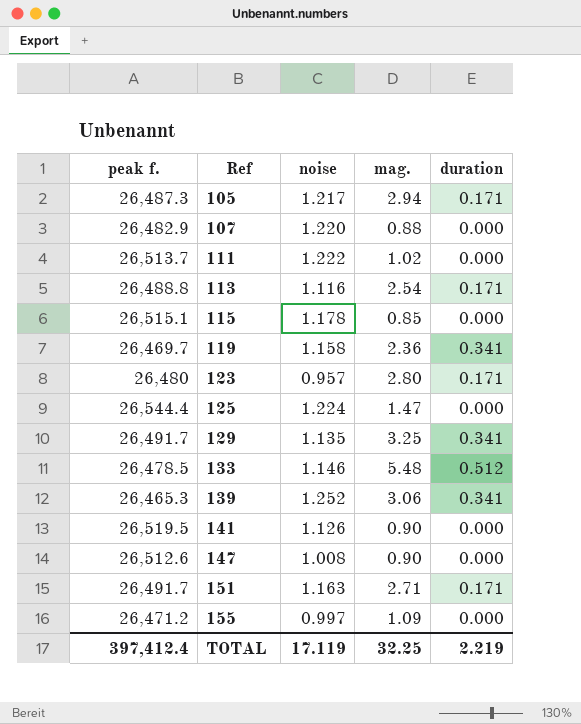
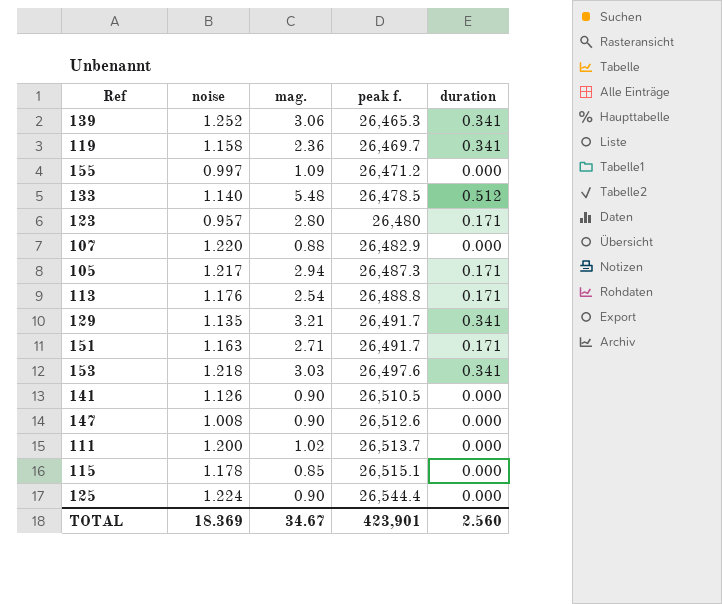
row order: Ref ascending -> peak f. ascending
column peak f. | position: 1 -> 4
133 | noise: 1.146 -> 1.140
113 | noise: 1.116 -> 1.176
129 | mag.: 3.25 -> 3.21
row 153: none -> 1.218 | 3.03 | 26,497.6 | 0.341
141 | peak f.: 26,519.5 -> 26,510.5
111 | noise: 1.222 -> 1.200
125 | mag.: 1.47 -> 0.90
TOTAL | noise: 17.119 -> 18.369
TOTAL | mag.: 32.25 -> 34.67
TOTAL | peak f.: 397,412.4 -> 423,901
TOTAL | duration: 2.219 -> 2.560

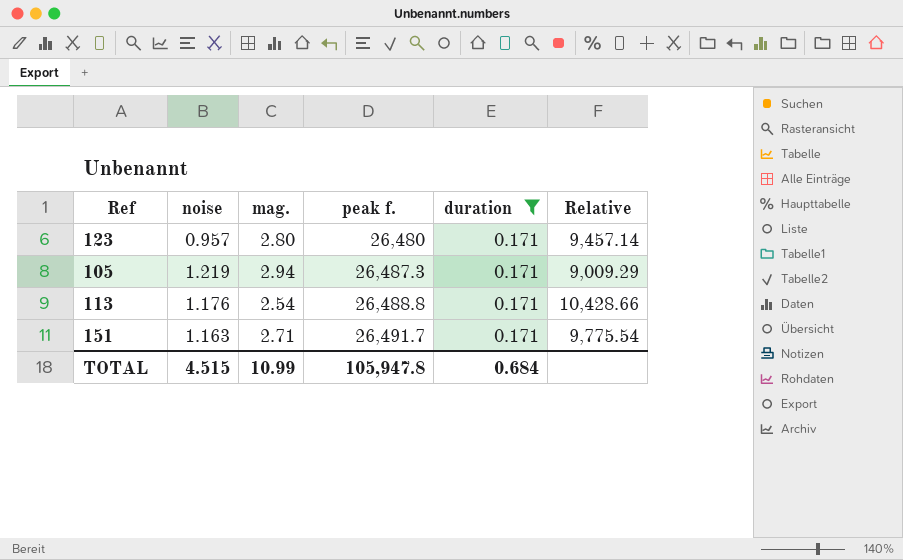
filter: none -> duration = 0.171
column Relative | formula: none -> [peak f.] / [mag.]
105 | noise: 1.217 -> 1.219
TOTAL | noise: 18.369 -> 4.515
TOTAL | mag.: 34.67 -> 10.99
TOTAL | peak f.: 423,901 -> 105,947.8
TOTAL | duration: 2.560 -> 0.684

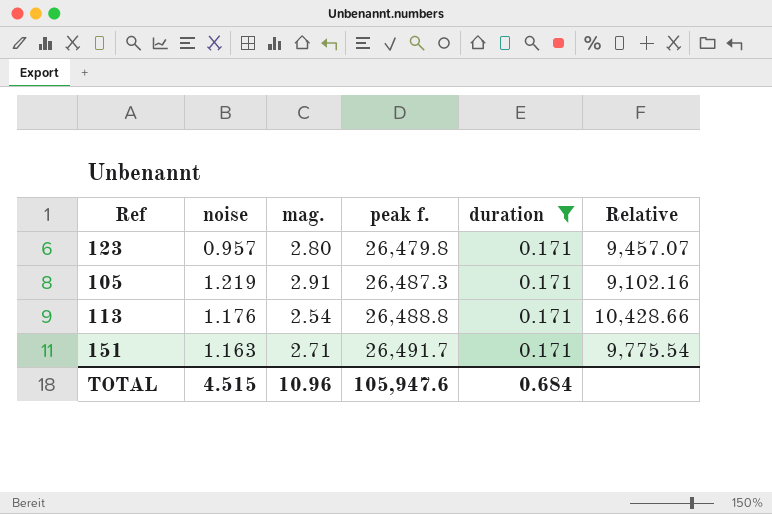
123 | peak f.: 26,480 -> 26,479.8
123 | Relative: 9,457.14 -> 9,457.07
105 | mag.: 2.94 -> 2.91
105 | Relative: 9,009.29 -> 9,102.16
TOTAL | mag.: 10.99 -> 10.96
TOTAL | peak f.: 105,947.8 -> 105,947.6

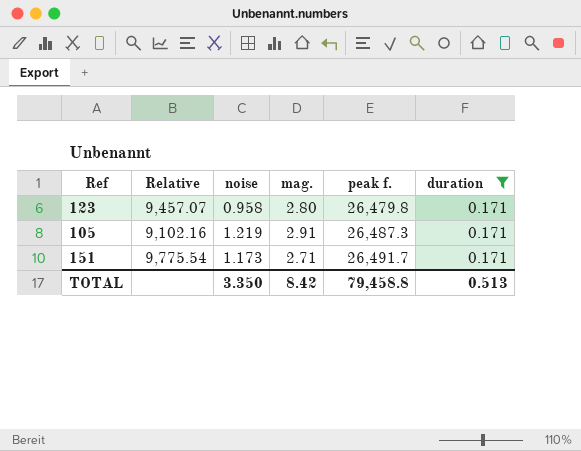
column Relative | position: 6 -> 2
row 113: 1.176 | 2.54 | 26,488.8 | 0.171 | 10,428.66 -> none
123 | noise: 0.957 -> 0.958
151 | noise: 1.163 -> 1.173
TOTAL | noise: 4.515 -> 3.350
TOTAL | mag.: 10.96 -> 8.42
TOTAL | peak f.: 105,947.6 -> 79,458.8
TOTAL | duration: 0.684 -> 0.513

